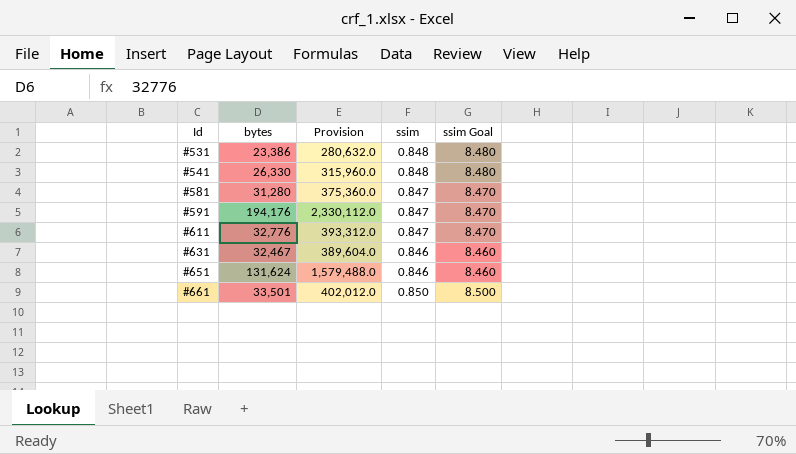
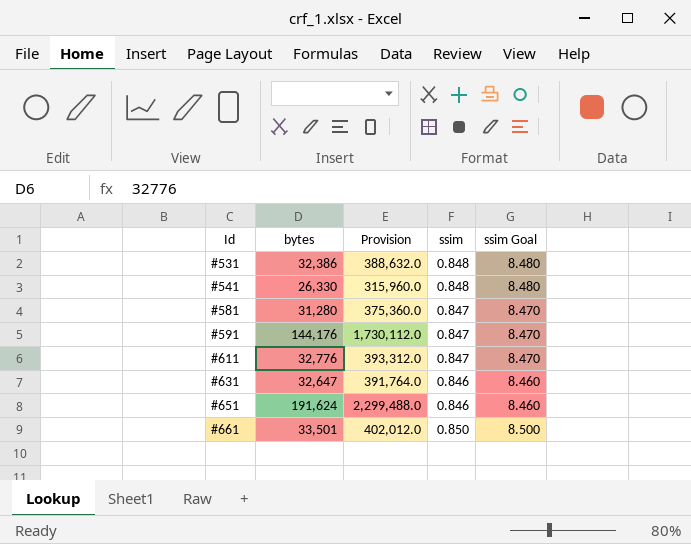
#531 | bytes: 23,386 -> 32,386
#531 | Provision: 280,632.0 -> 388,632.0
#591 | bytes: 194,176 -> 144,176
#591 | Provision: 2,330,112.0 -> 1,730,112.0
#631 | bytes: 32,467 -> 32,647
#631 | Provision: 389,604.0 -> 391,764.0
#651 | bytes: 131,624 -> 191,624
#651 | Provision: 1,579,488.0 -> 2,299,488.0

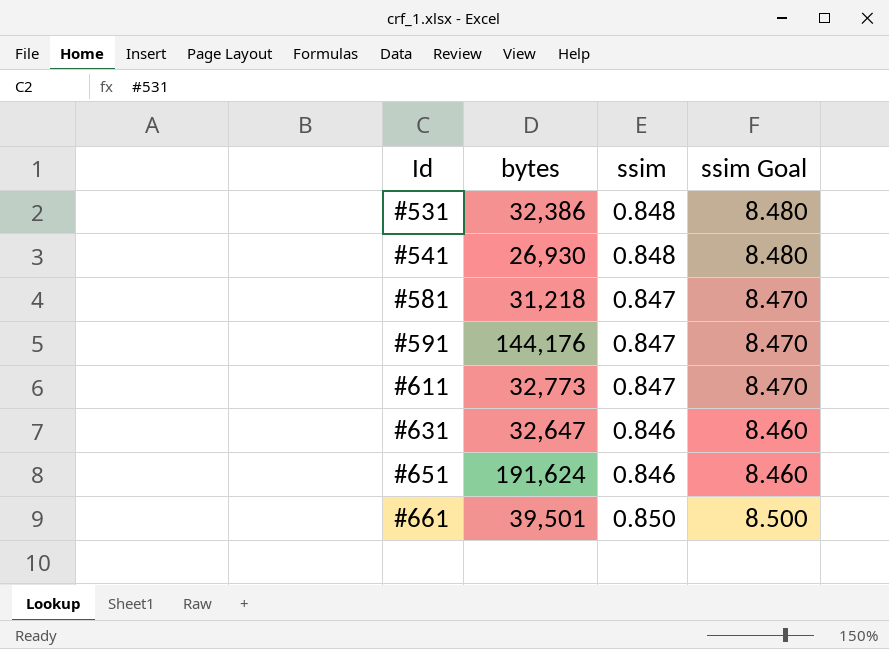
column Provision | formula: [bytes] * 12 -> none
#541 | bytes: 26,330 -> 26,930
#581 | bytes: 31,280 -> 31,218
#611 | bytes: 32,776 -> 32,773
#661 | bytes: 33,501 -> 39,501

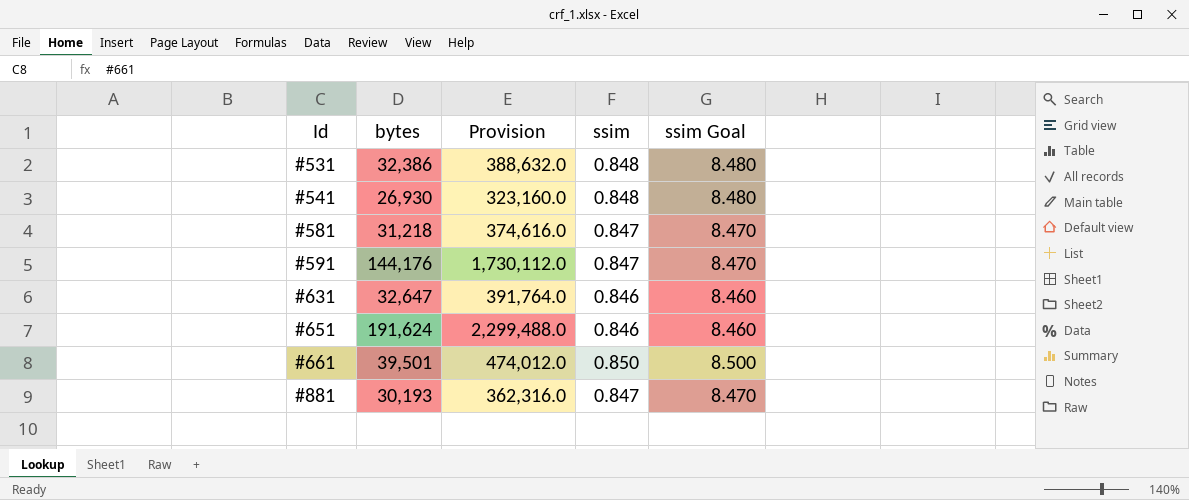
column Provision | formula: none -> [bytes] * 12
row #611: 32,773 | 0.847 | 8.470 -> none
row #881: none -> 30,193 | 362,316.0 | 0.847 | 8.470

